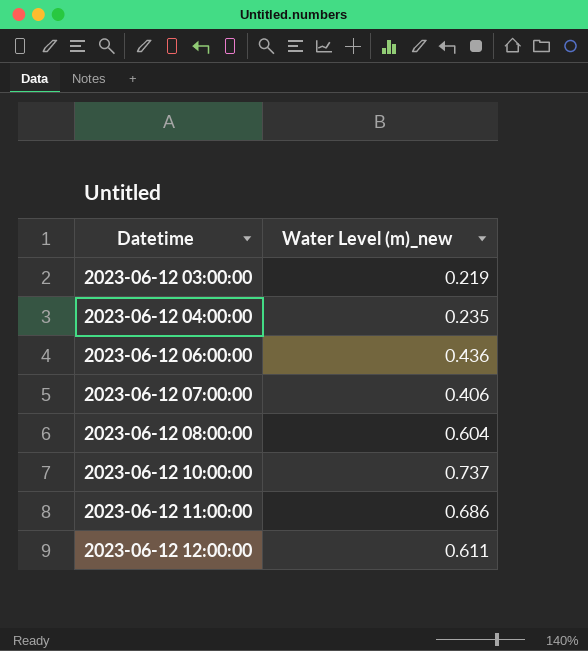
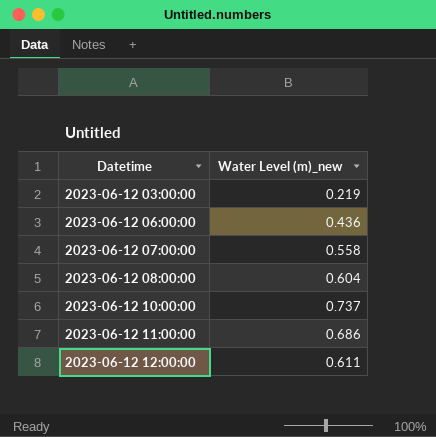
row 2023-06-12 04:00:00: 0.235 -> none
2023-06-12 07:00:00 | Water Level (m)_new: 0.406 -> 0.558

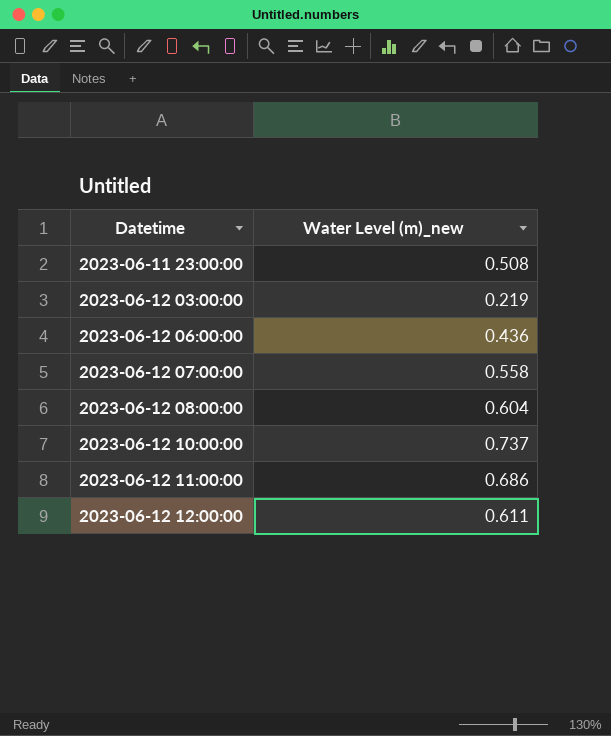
row 2023-06-11 23:00:00: none -> 0.508

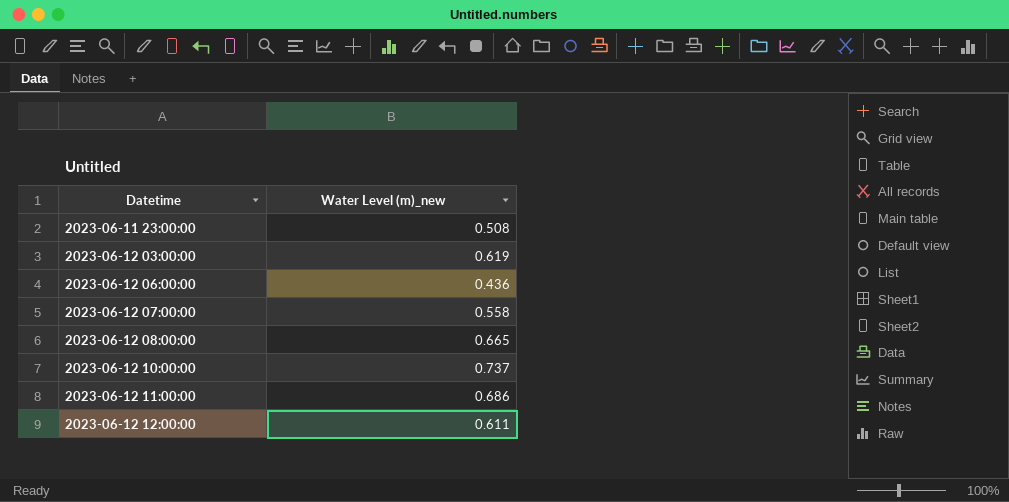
2023-06-12 03:00:00 | Water Level (m)_new: 0.219 -> 0.619
2023-06-12 08:00:00 | Water Level (m)_new: 0.604 -> 0.665

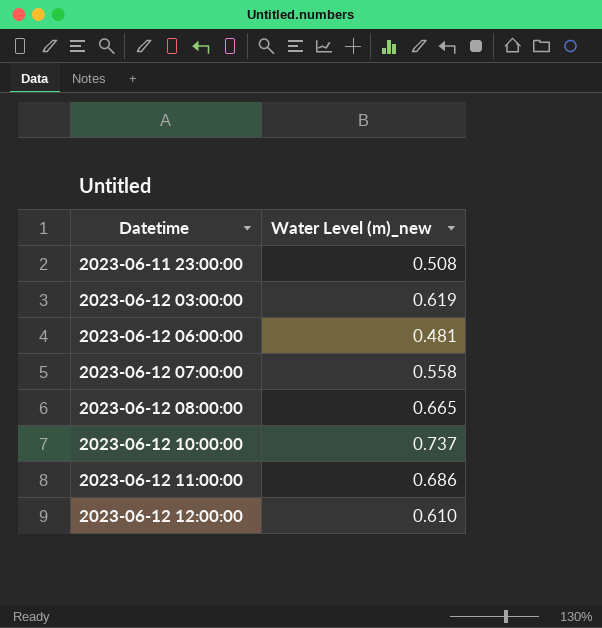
2023-06-12 06:00:00 | Water Level (m)_new: 0.436 -> 0.481
2023-06-12 12:00:00 | Water Level (m)_new: 0.611 -> 0.610

